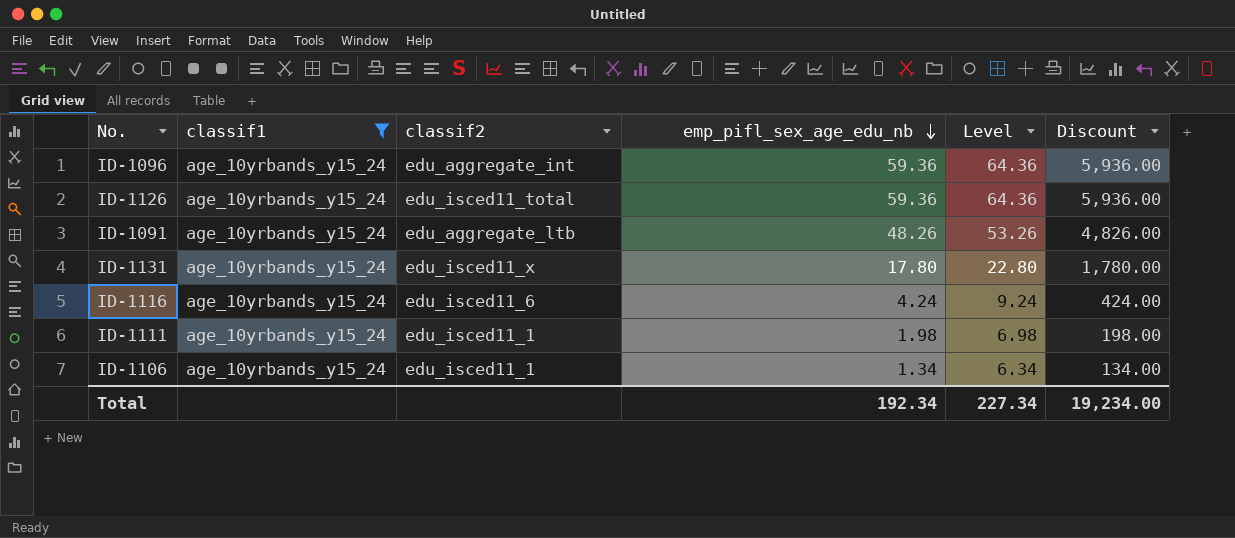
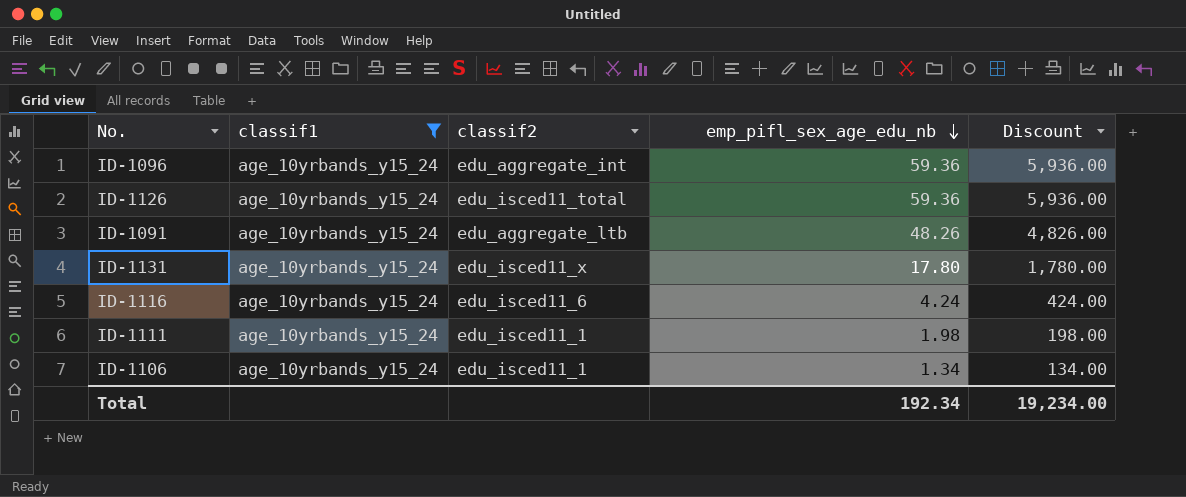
column Level | formula: [emp_pifl_sex_age_edu_nb] + 5 -> none

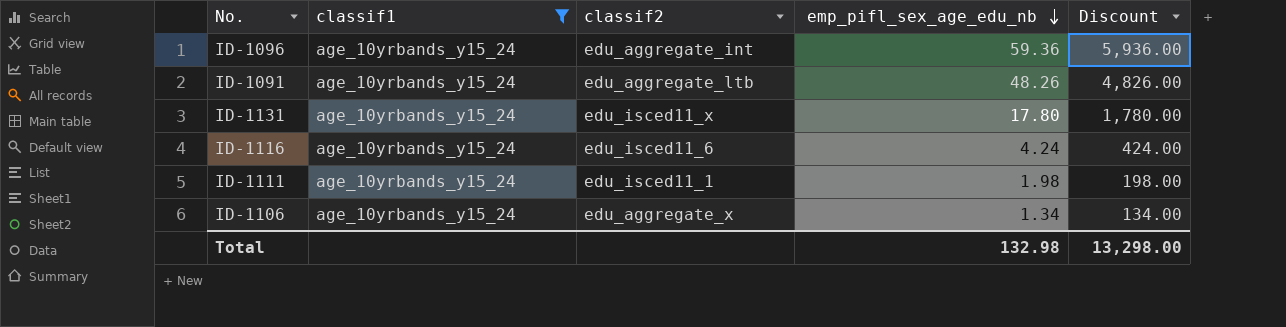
row ID-1126: age_10yrbands_y15_24 | edu_isced11_total | 59.36 | 5,936.00 -> none
ID-1106 | classif2: edu_isced11_1 -> edu_aggregate_x
Total | emp_pifl_sex_age_edu_nb: 192.34 -> 132.98
Total | Discount: 19,234.00 -> 13,298.00

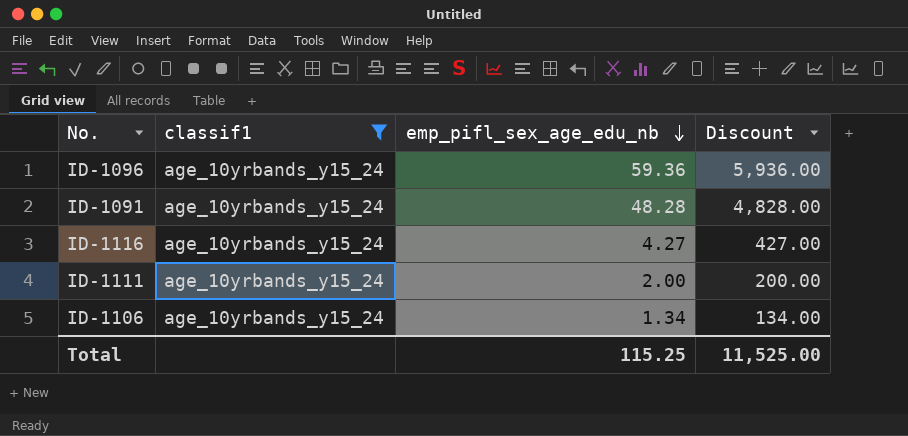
column classif2 | position: 3 -> none
row ID-1131: age_10yrbands_y15_24 | edu_isced11_x | 17.80 | 1,780.00 -> none
ID-1091 | emp_pifl_sex_age_edu_nb: 48.26 -> 48.28
ID-1091 | Discount: 4,826.00 -> 4,828.00
ID-1116 | emp_pifl_sex_age_edu_nb: 4.24 -> 4.27
ID-1116 | Discount: 424.00 -> 427.00
ID-1111 | emp_pifl_sex_age_edu_nb: 1.98 -> 2.00
ID-1111 | Discount: 198.00 -> 200.00
Total | emp_pifl_sex_age_edu_nb: 132.98 -> 115.25
Total | Discount: 13,298.00 -> 11,525.00

